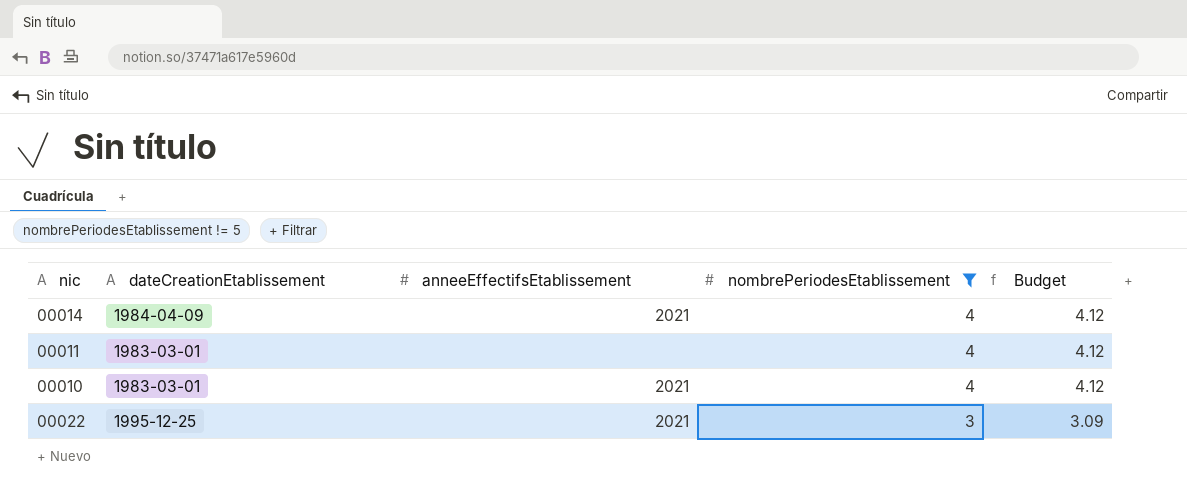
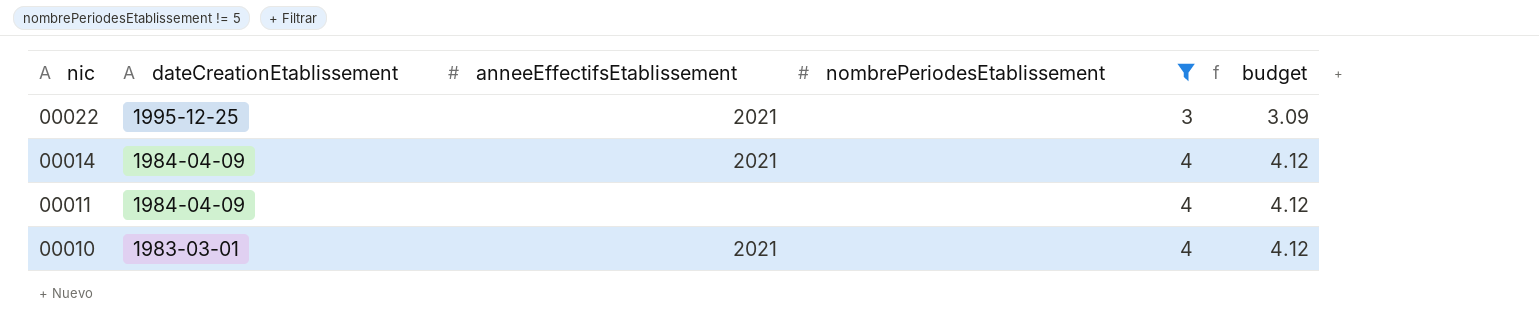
row order: nombrePeriodesEtablissement descending -> nic descending
column name: Budget -> budget
00011 | dateCreationEtablissement: 1983-03-01 -> 1984-04-09

